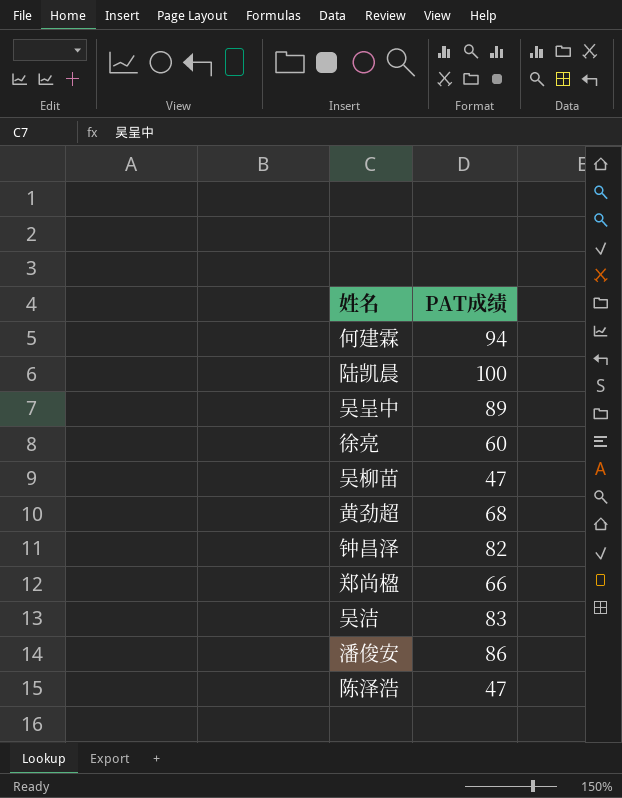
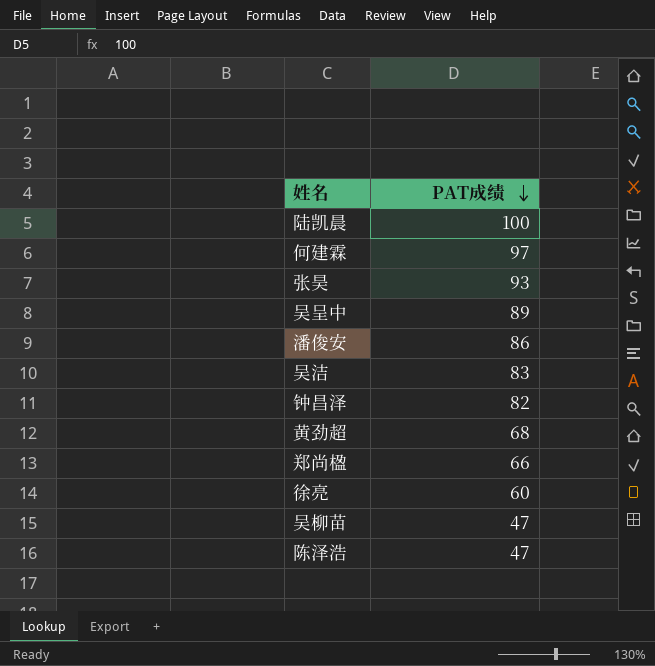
row order: none -> PAT成绩 descending
何建霖 | PAT成绩: 94 -> 97
row 张昊: none -> 93

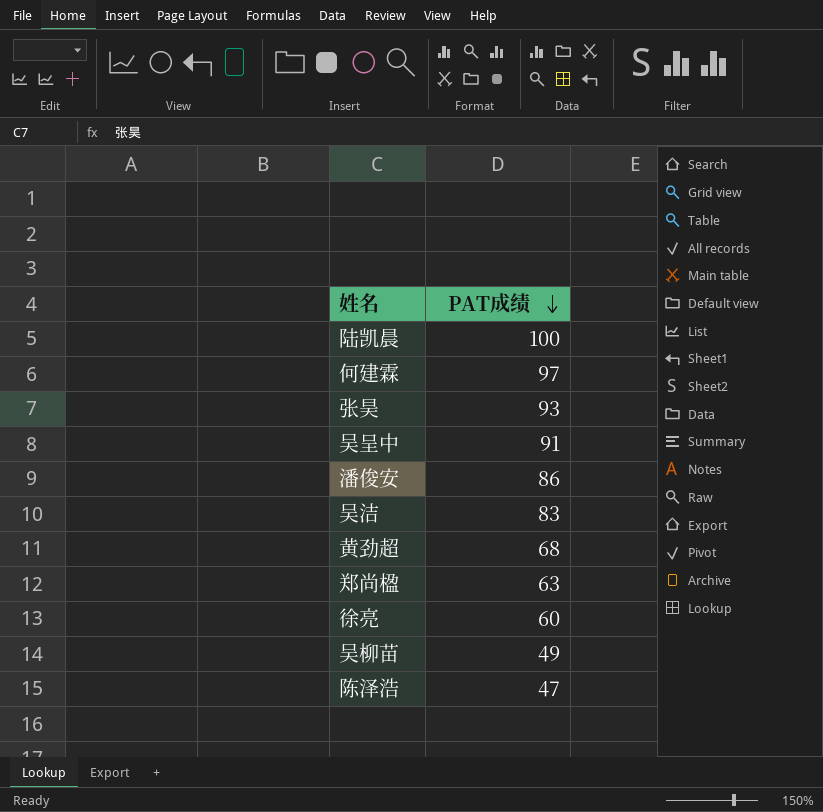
row 钟昌泽: 82 -> none
吴呈中 | PAT成绩: 89 -> 91
郑尚楹 | PAT成绩: 66 -> 63
吴柳苗 | PAT成绩: 47 -> 49

